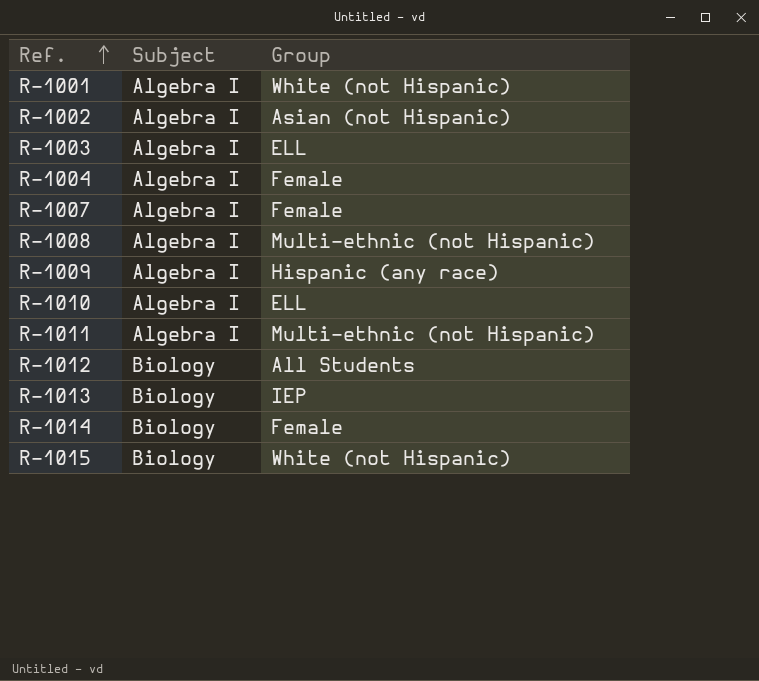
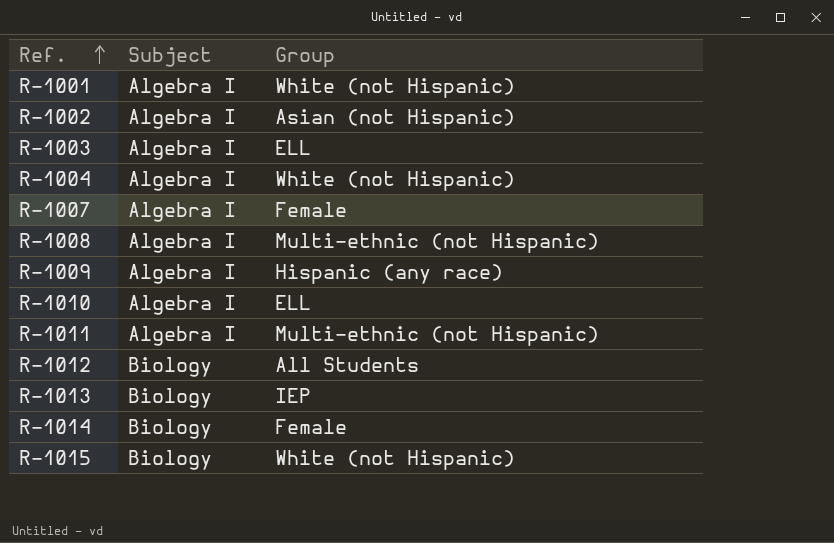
R-1004 | Group: Female -> White (not Hispanic)

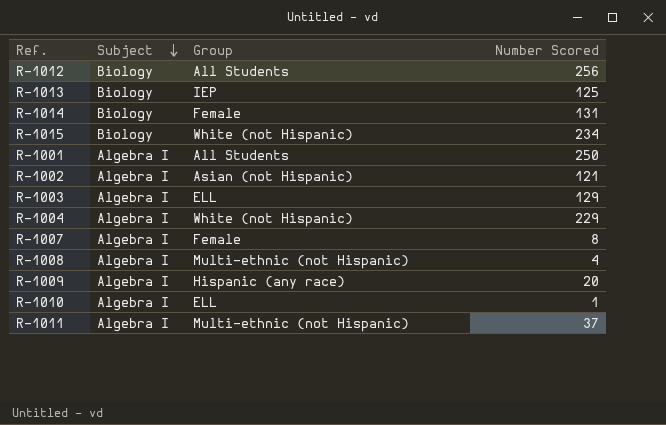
row order: Ref. ascending -> Subject descending
column Number Scored | position: none -> 4
R-1001 | Group: White (not Hispanic) -> All Students

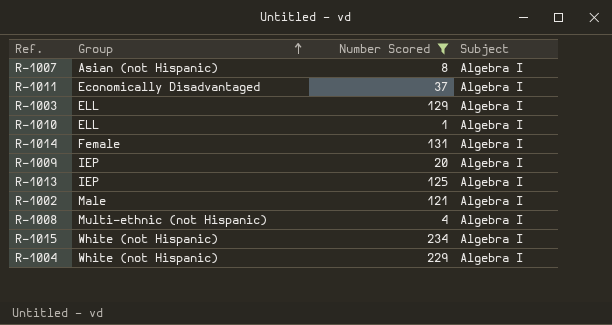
filter: none -> Number Scored <= 234
row order: Subject descending -> Group ascending
column Subject | position: 2 -> 4
R-1007 | Group: Female -> Asian (not Hispanic)
R-1011 | Group: Multi-ethnic (not Hispanic) -> Economically Disadvantaged
R-1014 | Subject: Biology -> Algebra I
R-1009 | Group: Hispanic (any race) -> IEP
R-1013 | Subject: Biology -> Algebra I
R-1002 | Group: Asian (not Hispanic) -> Male
R-1015 | Subject: Biology -> Algebra I

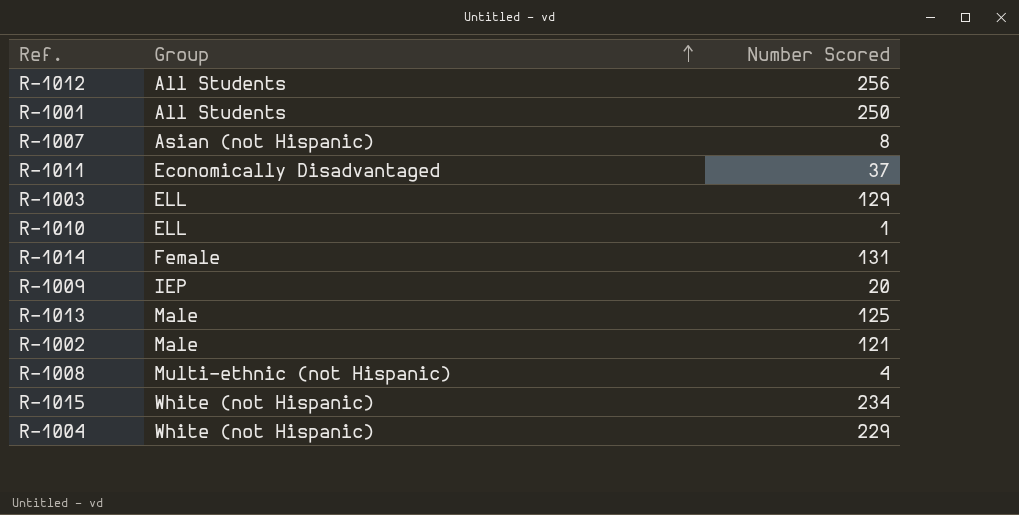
filter: Number Scored <= 234 -> none
column Subject | position: 4 -> none
R-1013 | Group: IEP -> Male

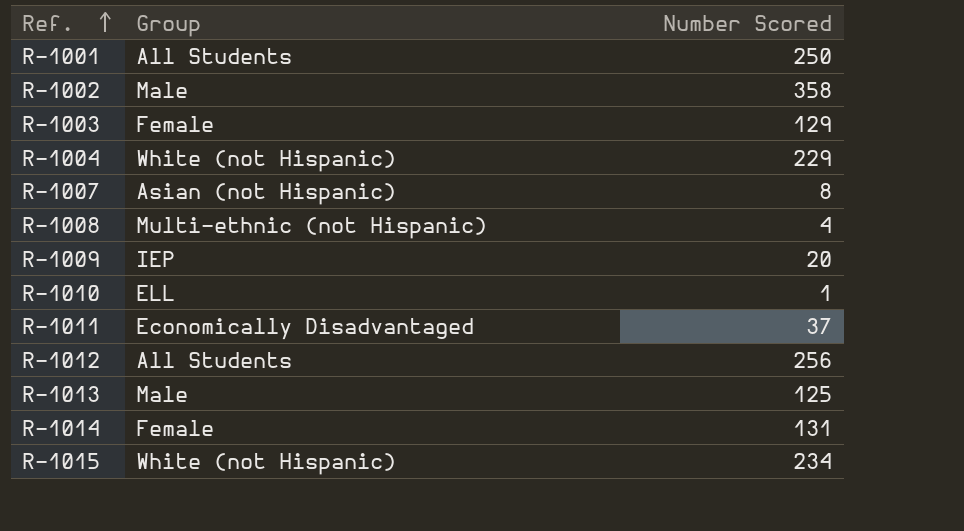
row order: Group ascending -> Ref. ascending
R-1002 | Number Scored: 121 -> 358
R-1003 | Group: ELL -> Female

